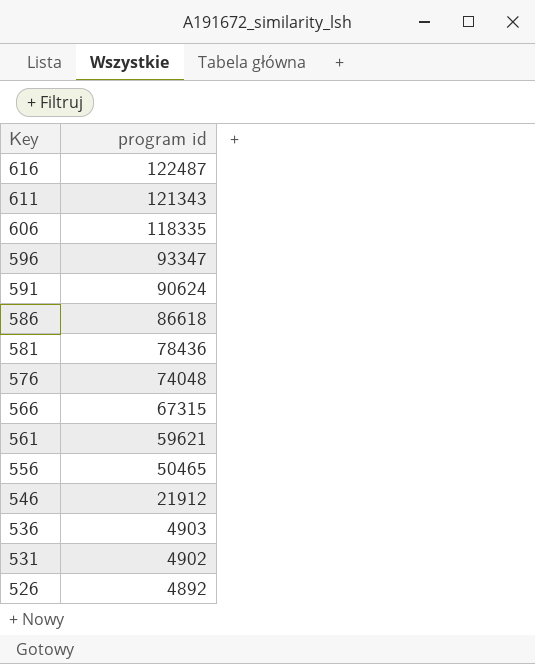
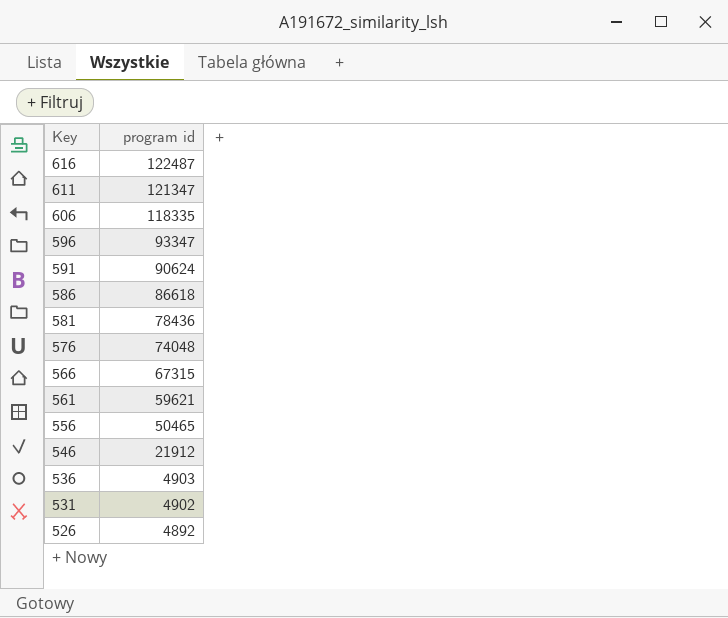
611 | program id: 121343 -> 121347

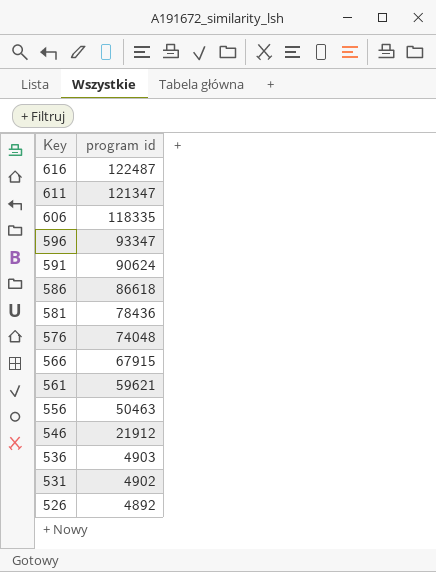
566 | program id: 67315 -> 67915
556 | program id: 50465 -> 50463

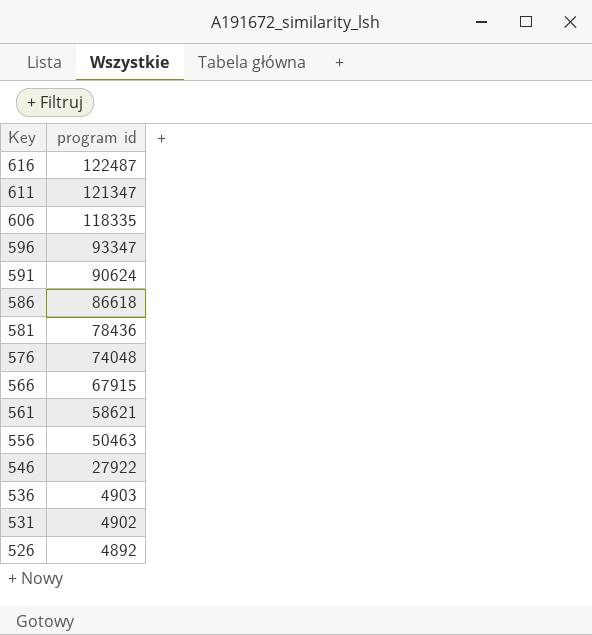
561 | program id: 59621 -> 58621
546 | program id: 21912 -> 27922

